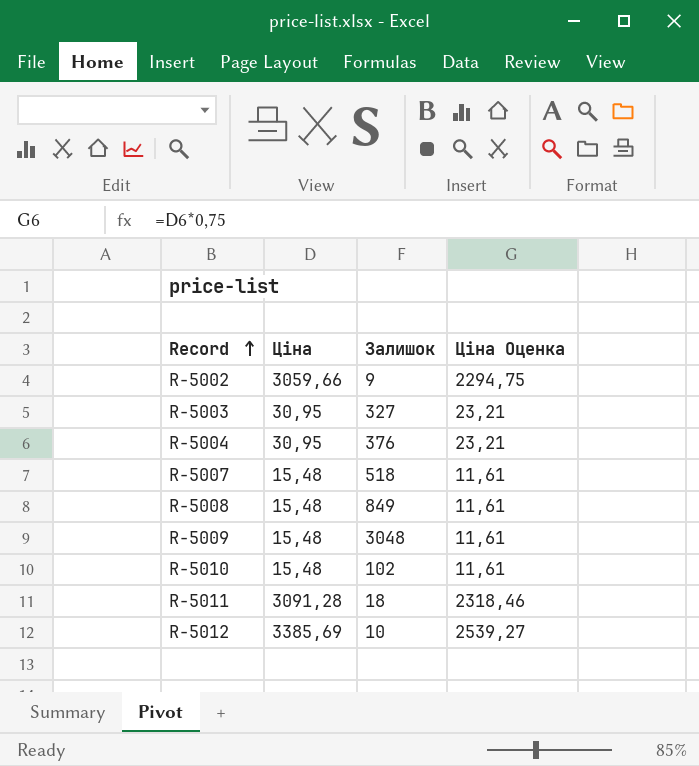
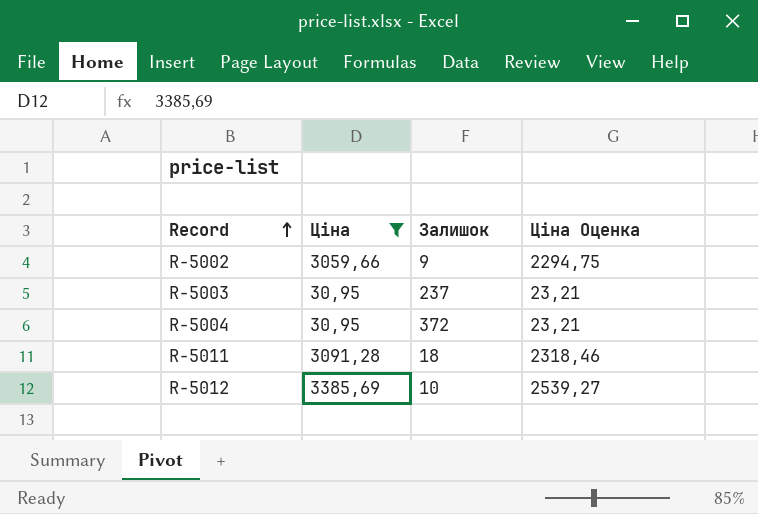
filter: none -> Ціна != 15,48
R-5003 | Залишок: 327 -> 237
R-5004 | Залишок: 376 -> 372

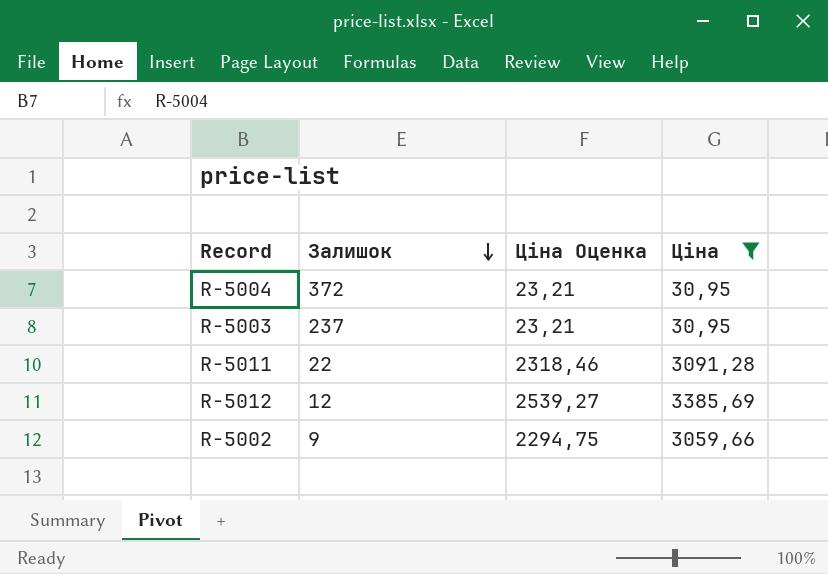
row order: Record ascending -> Залишок descending
column Ціна | position: 2 -> 4
R-5011 | Залишок: 18 -> 22
R-5012 | Залишок: 10 -> 12

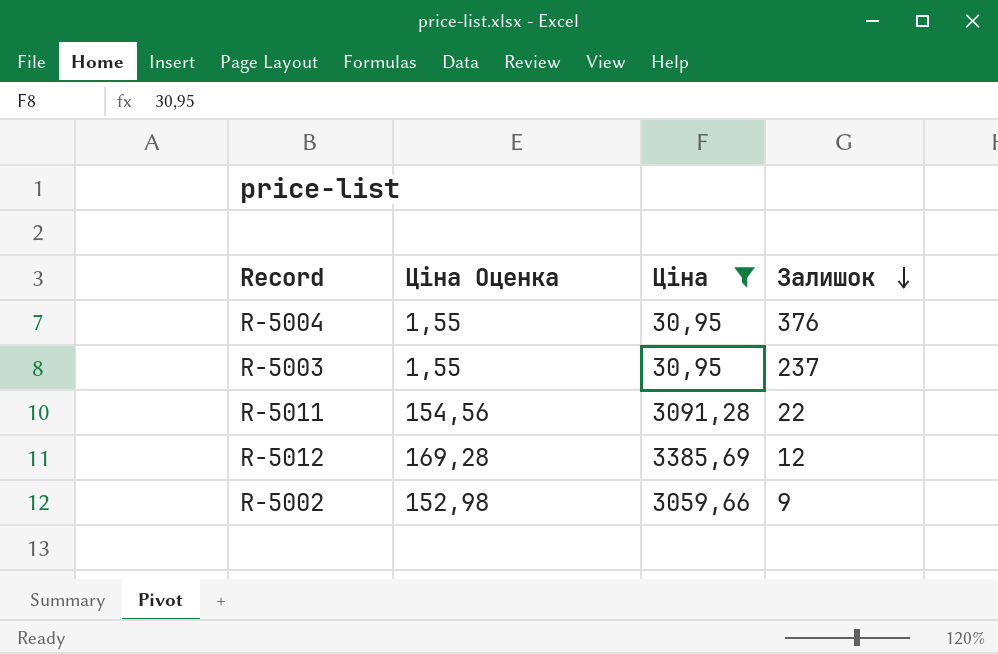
column Ціна Оценка | formula: [Ціна] * 0,75 -> [Ціна] * 0,05
column Залишок | position: 2 -> 4
R-5004 | Залишок: 372 -> 376

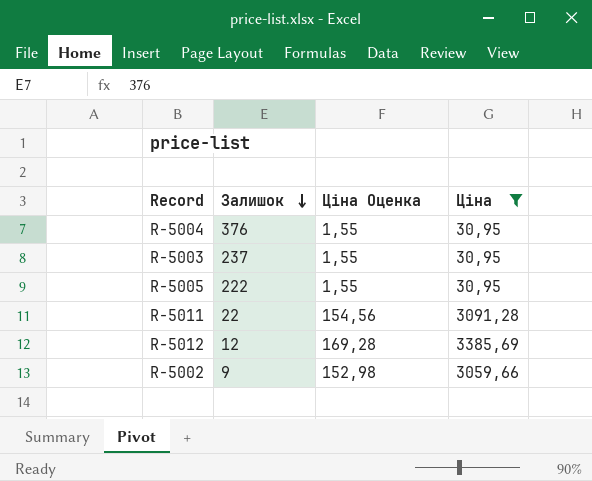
column Залишок | position: 4 -> 2
row R-5005: none -> 222 | 1,55 | 30,95

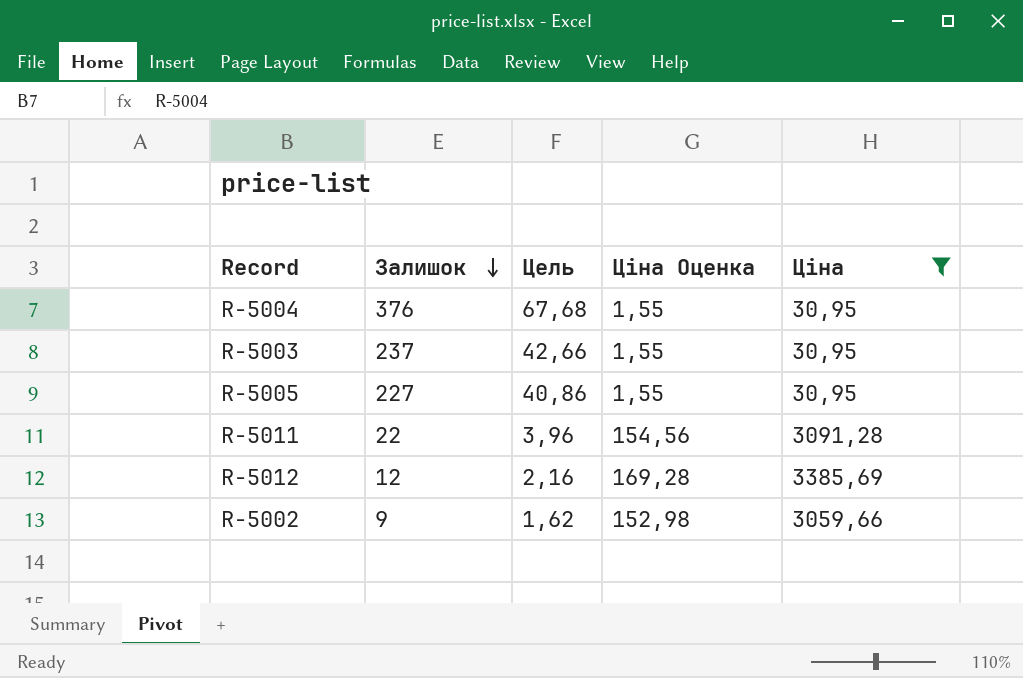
column Цель | formula: none -> [Залишок] * 0,18
R-5005 | Залишок: 222 -> 227

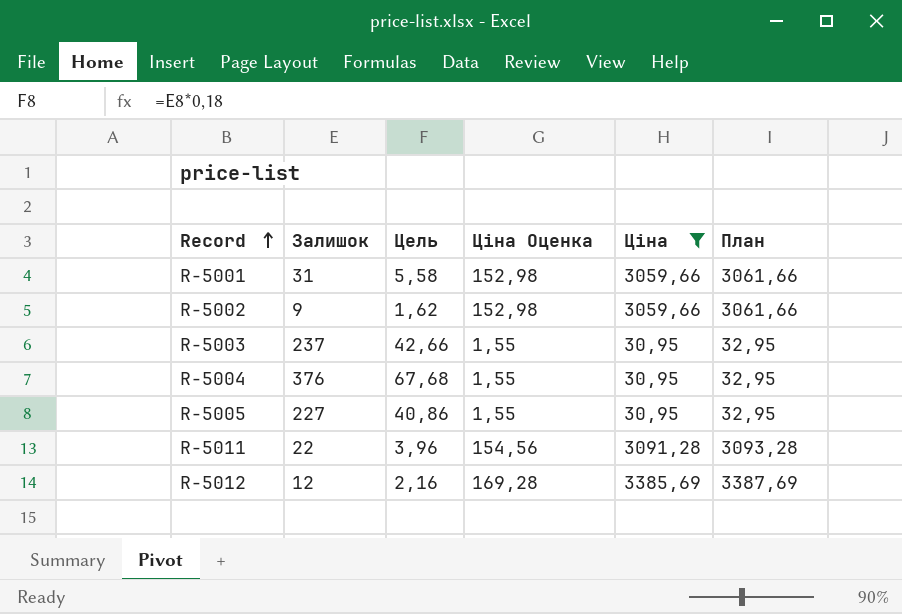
row order: Залишок descending -> Record ascending
column План | formula: none -> [Ціна] + 2
row R-5001: none -> 31 | 5,58 | 152,98 | 3059,66 | 3061,66

